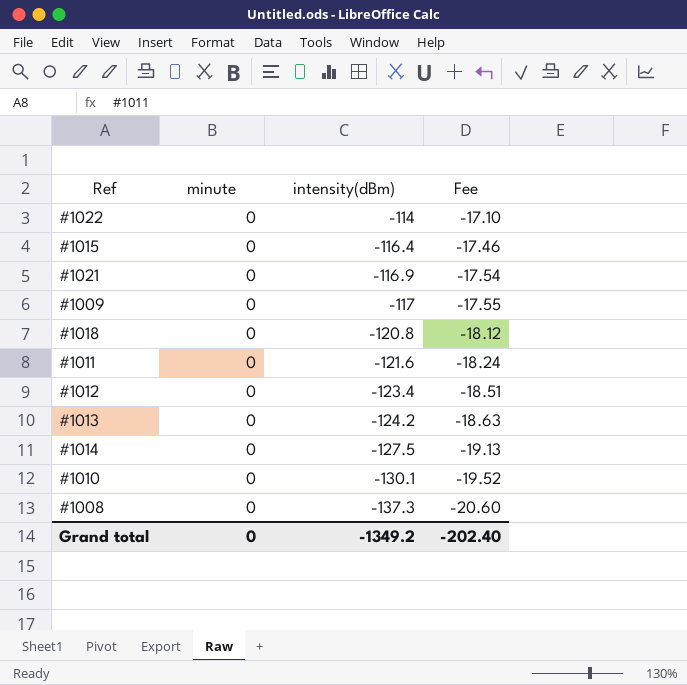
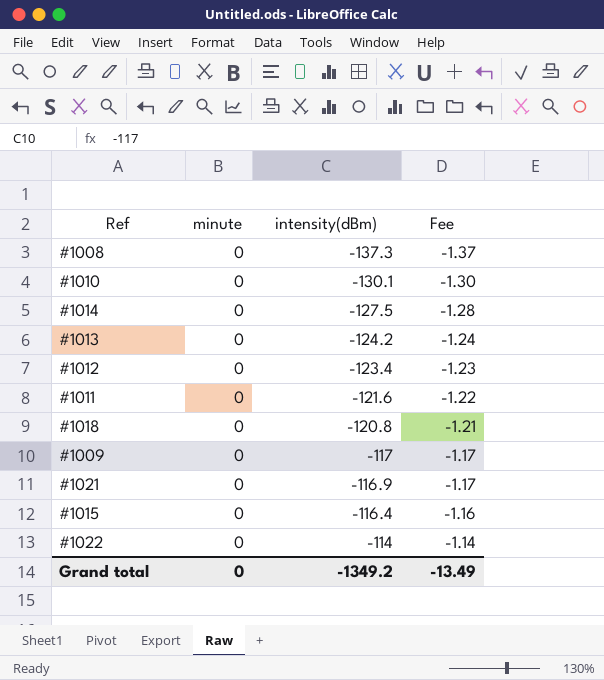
row order: intensity(dBm) descending -> intensity(dBm) ascending
column Fee | formula: [intensity(dBm)] * 0.15 -> [intensity(dBm)] * 0.01
Grand total | Fee: -202.40 -> -13.49

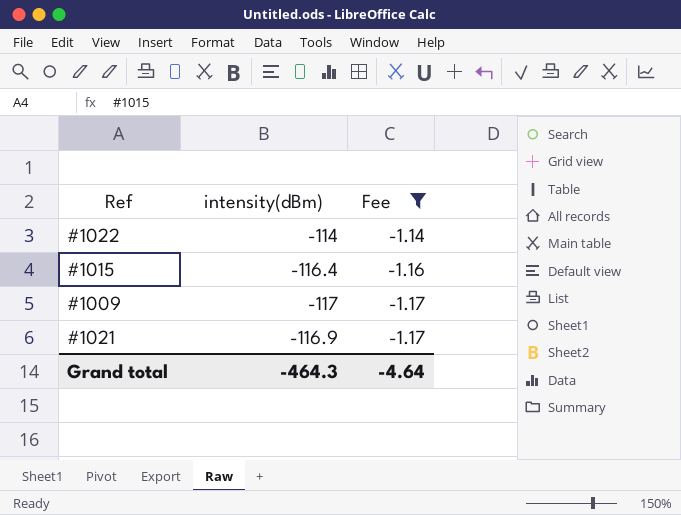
filter: none -> Fee >= -1.17
row order: intensity(dBm) ascending -> Fee descending
column minute | position: 2 -> none
Grand total | intensity(dBm): -1349.2 -> -464.3
Grand total | Fee: -13.49 -> -4.64

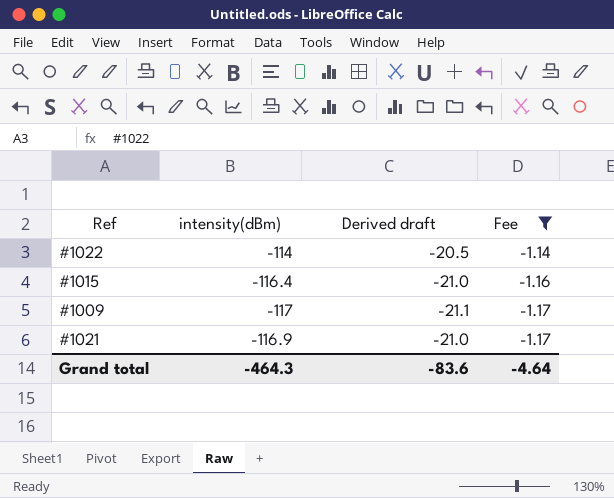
column Derived draft | formula: none -> [intensity(dBm)] * 0.18

